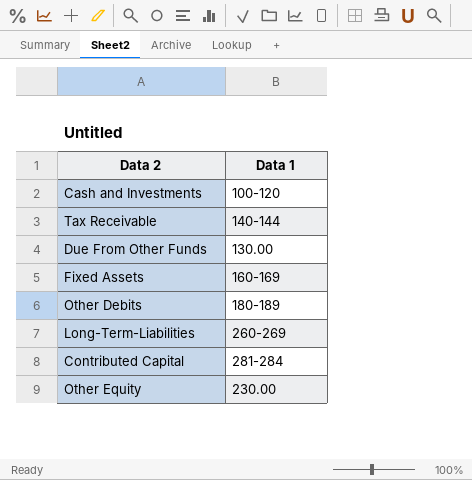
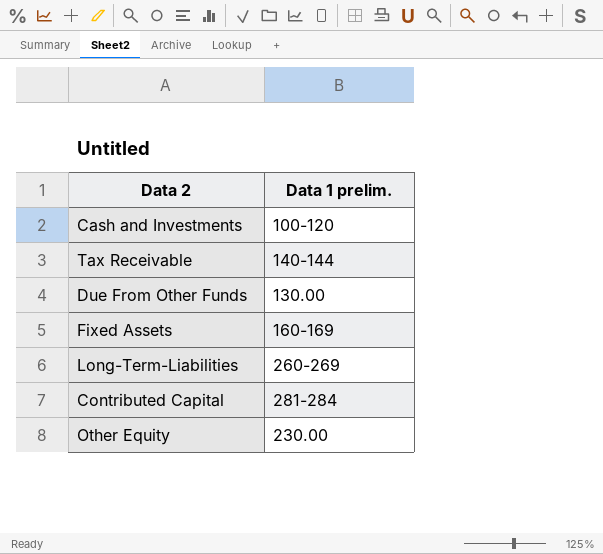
column name: Data 1 -> Data 1 prelim.
row Other Debits: 180-189 -> none

